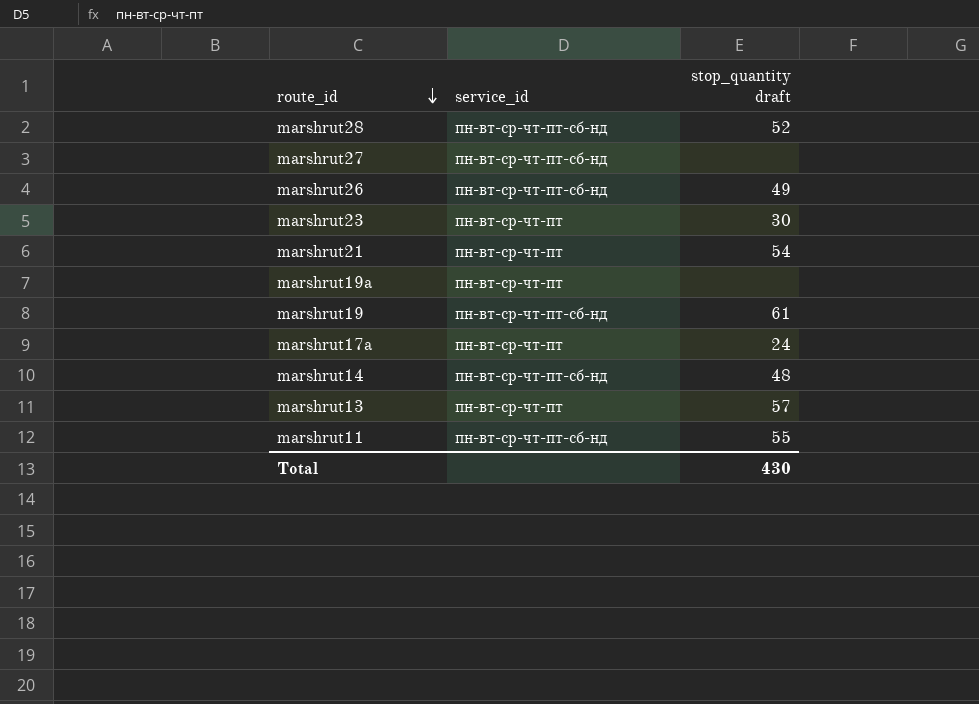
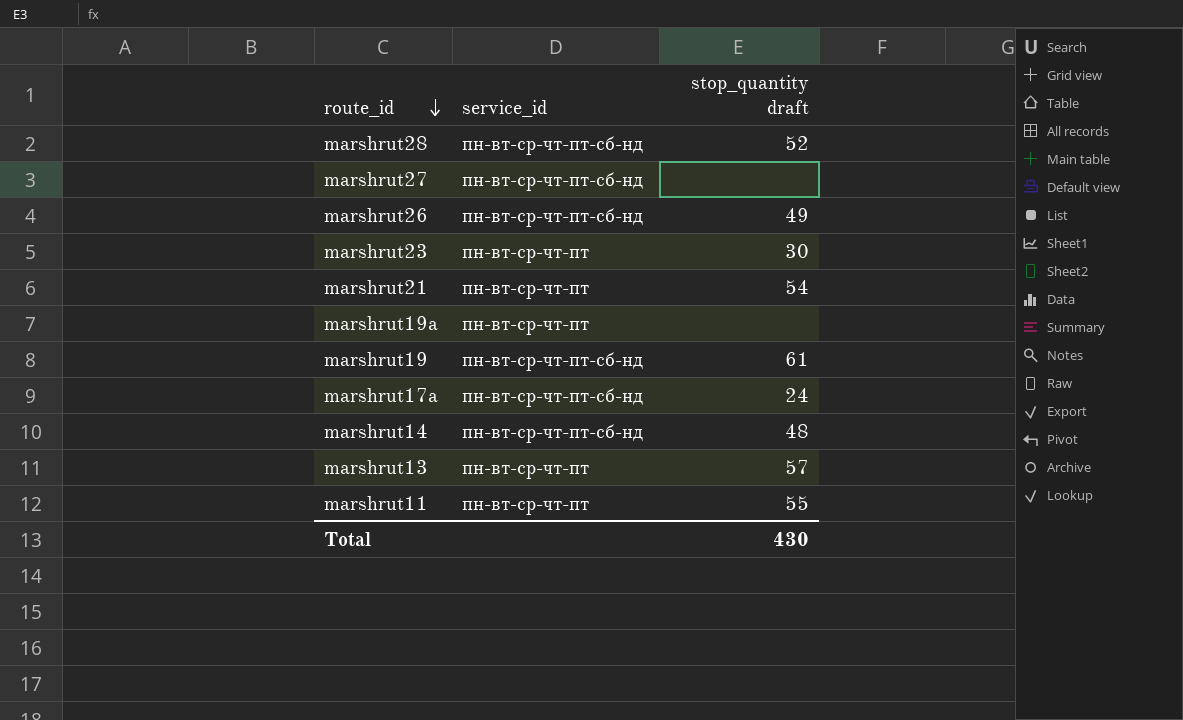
marshrut17a | service_id: пн-вт-ср-чт-пт -> пн-вт-ср-чт-пт-сб-нд
marshrut11 | service_id: пн-вт-ср-чт-пт-сб-нд -> пн-вт-ср-чт-пт

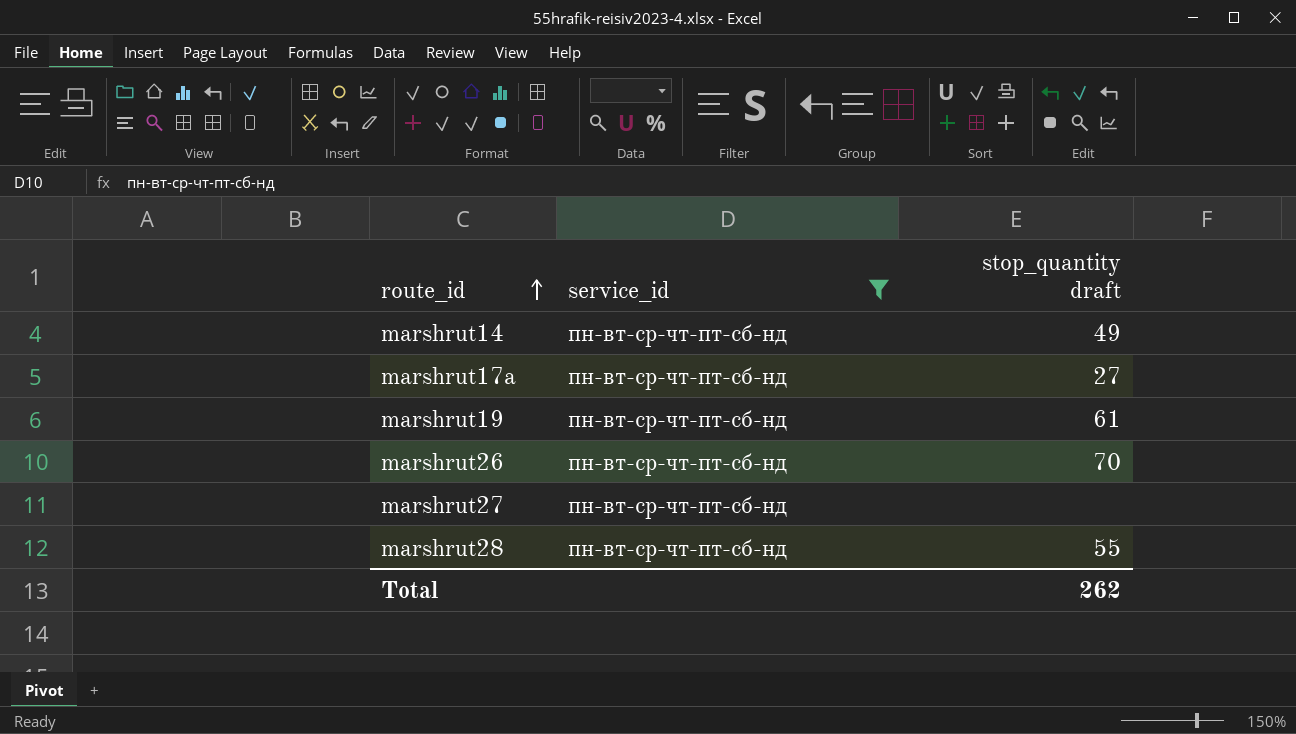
filter: none -> service_id = пн-вт-ср-чт-пт-сб-нд
row order: route_id descending -> route_id ascending
marshrut14 | stop_quantity draft: 48 -> 49
marshrut17a | stop_quantity draft: 24 -> 27
marshrut26 | stop_quantity draft: 49 -> 70
marshrut28 | stop_quantity draft: 52 -> 55
Total | stop_quantity draft: 430 -> 262

